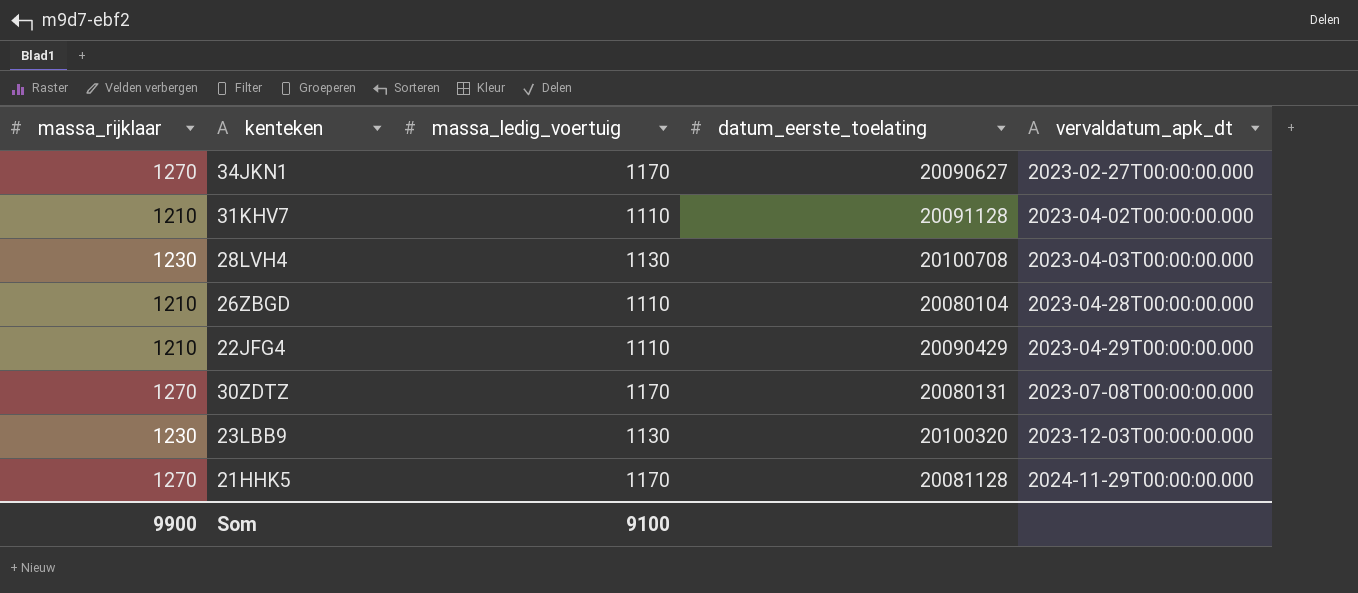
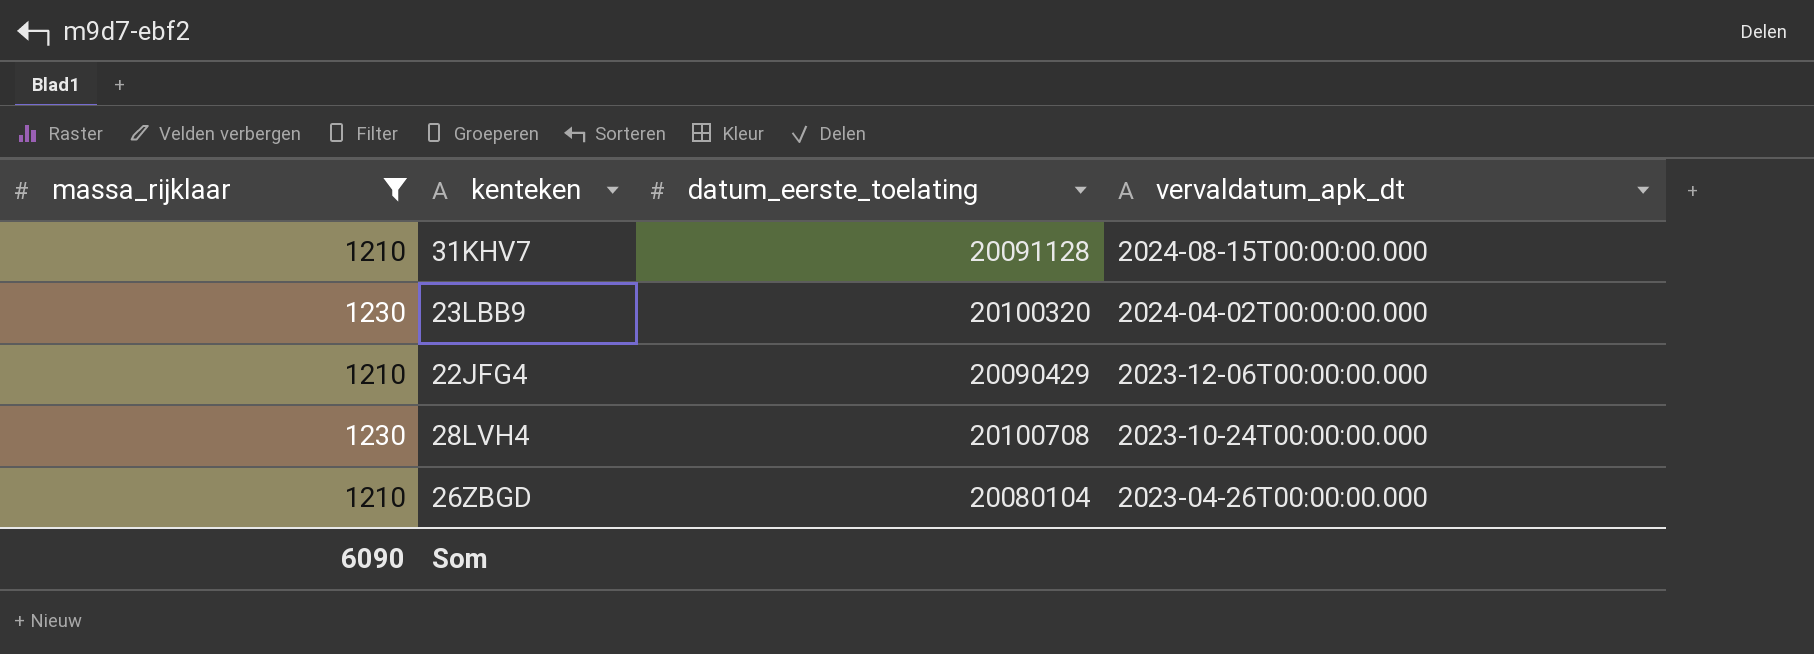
filter: none -> massa_rijklaar != 1270
row order: vervaldatum_apk_dt ascending -> vervaldatum_apk_dt descending
column massa_ledig_voertuig | position: 3 -> none
31KHV7 | vervaldatum_apk_dt: 2023-04-02T00:00:00.000 -> 2024-08-15T00:00:00.000
23LBB9 | vervaldatum_apk_dt: 2023-12-03T00:00:00.000 -> 2024-04-02T00:00:00.000
22JFG4 | vervaldatum_apk_dt: 2023-04-29T00:00:00.000 -> 2023-12-06T00:00:00.000
28LVH4 | vervaldatum_apk_dt: 2023-04-03T00:00:00.000 -> 2023-10-24T00:00:00.000
26ZBGD | vervaldatum_apk_dt: 2023-04-28T00:00:00.000 -> 2023-04-26T00:00:00.000
Som | massa_rijklaar: 9900 -> 6090

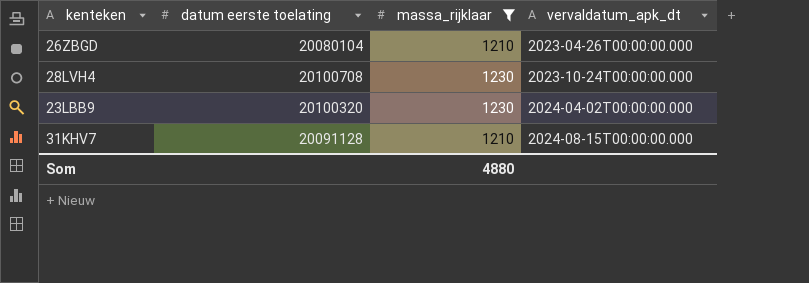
row order: vervaldatum_apk_dt descending -> vervaldatum_apk_dt ascending
column name: datum_eerste_toelating -> datum eerste toelating
column massa_rijklaar | position: 1 -> 3
row 22JFG4: 1210 | 20090429 | 2023-12-06T00:00:00.000 -> none
Som | massa_rijklaar: 6090 -> 4880

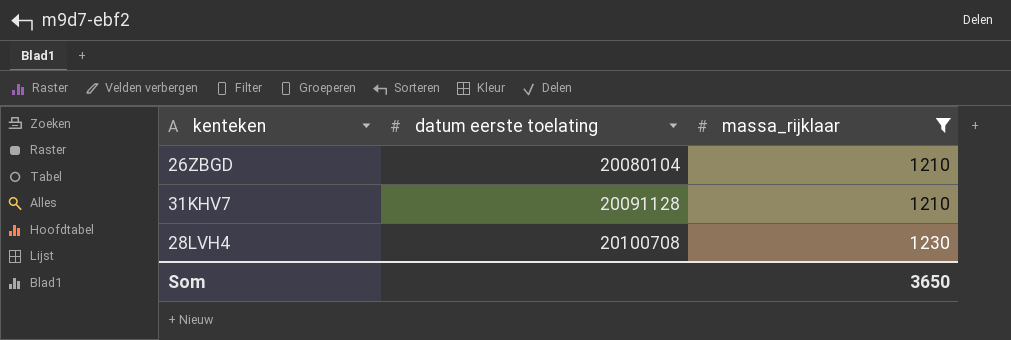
row order: vervaldatum_apk_dt ascending -> datum eerste toelating ascending
column vervaldatum_apk_dt | position: 4 -> none
row 23LBB9: 20100320 | 1230 | 2024-04-02T00:00:00.000 -> none
Som | massa_rijklaar: 4880 -> 3650

